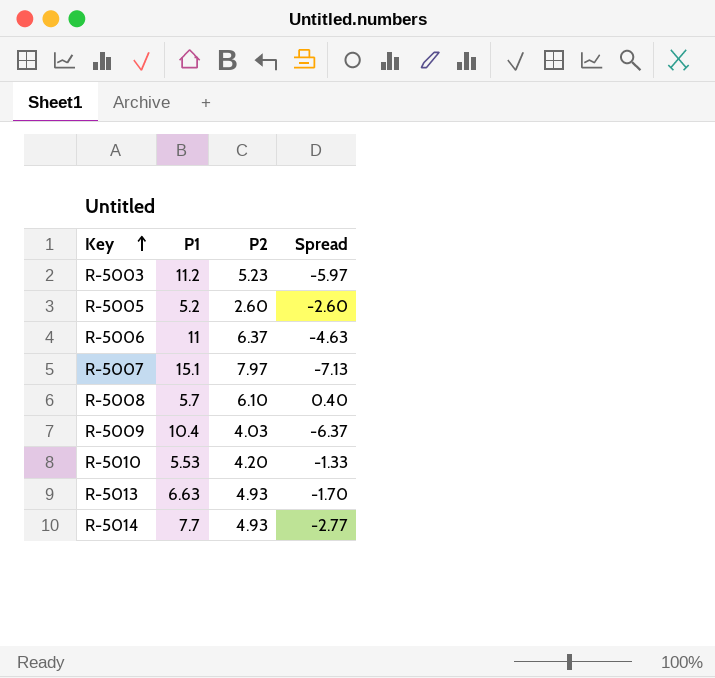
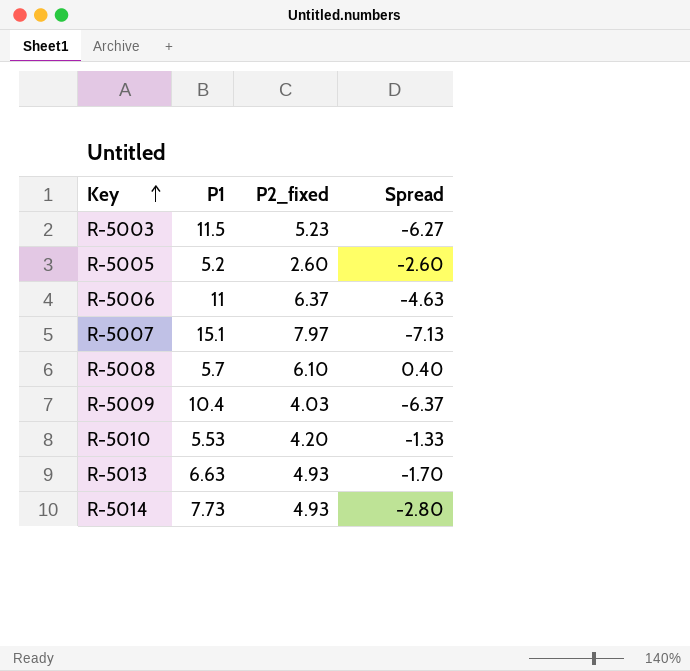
column name: P2 -> P2_fixed
R-5003 | P1: 11.2 -> 11.5
R-5003 | Spread: -5.97 -> -6.27
R-5014 | P1: 7.7 -> 7.73
R-5014 | Spread: -2.77 -> -2.80

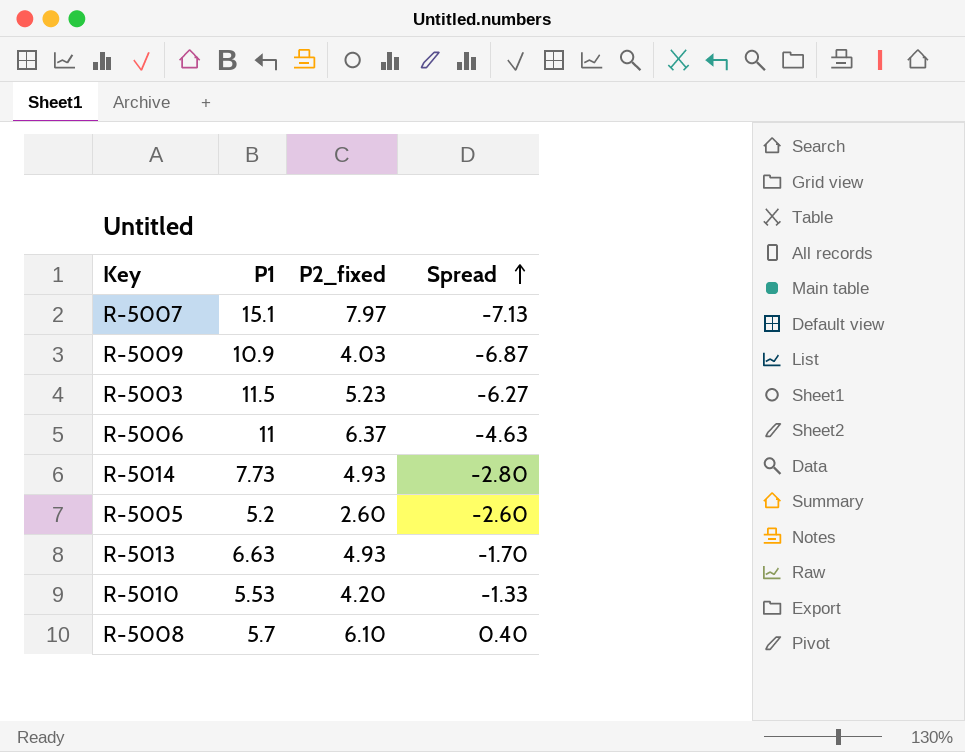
row order: Key ascending -> Spread ascending
R-5009 | P1: 10.4 -> 10.9
R-5009 | Spread: -6.37 -> -6.87

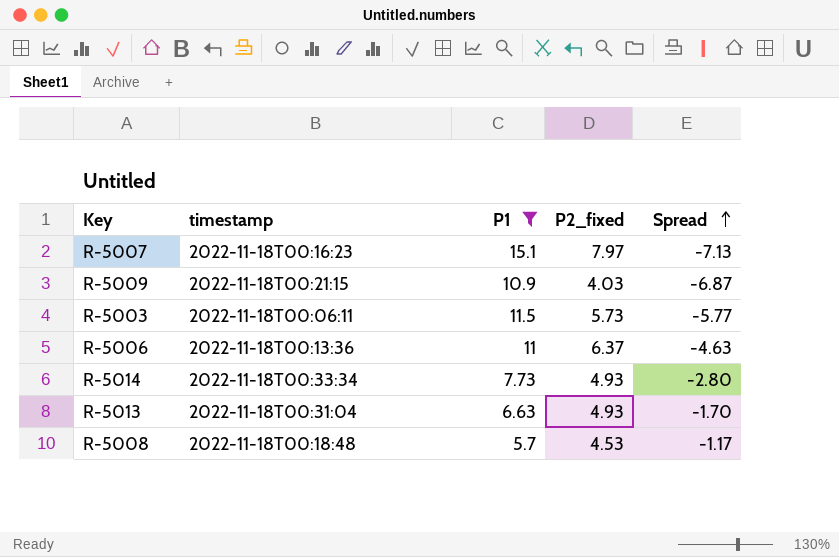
filter: none -> P1 >= 5.7
column timestamp | position: none -> 2
R-5003 | P2_fixed: 5.23 -> 5.73
R-5003 | Spread: -6.27 -> -5.77
R-5008 | P2_fixed: 6.10 -> 4.53
R-5008 | Spread: 0.40 -> -1.17

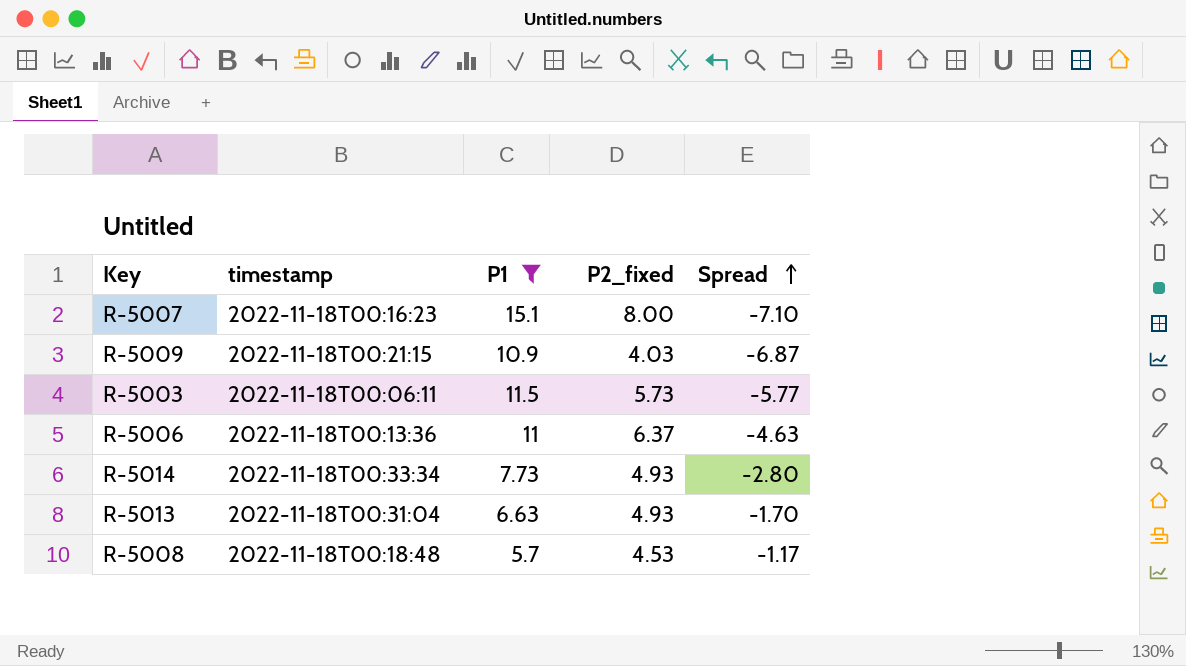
R-5007 | P2_fixed: 7.97 -> 8.00
R-5007 | Spread: -7.13 -> -7.10

